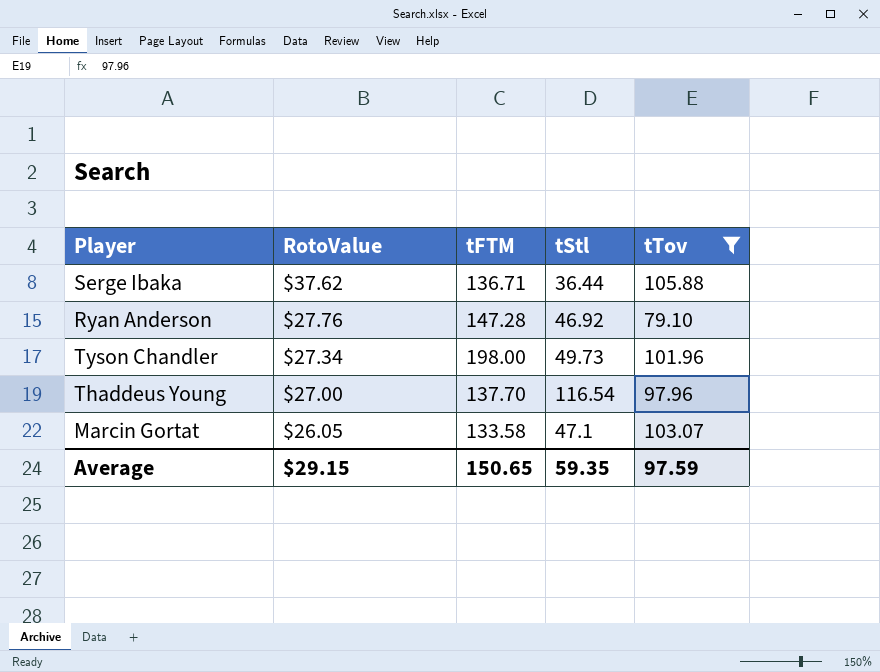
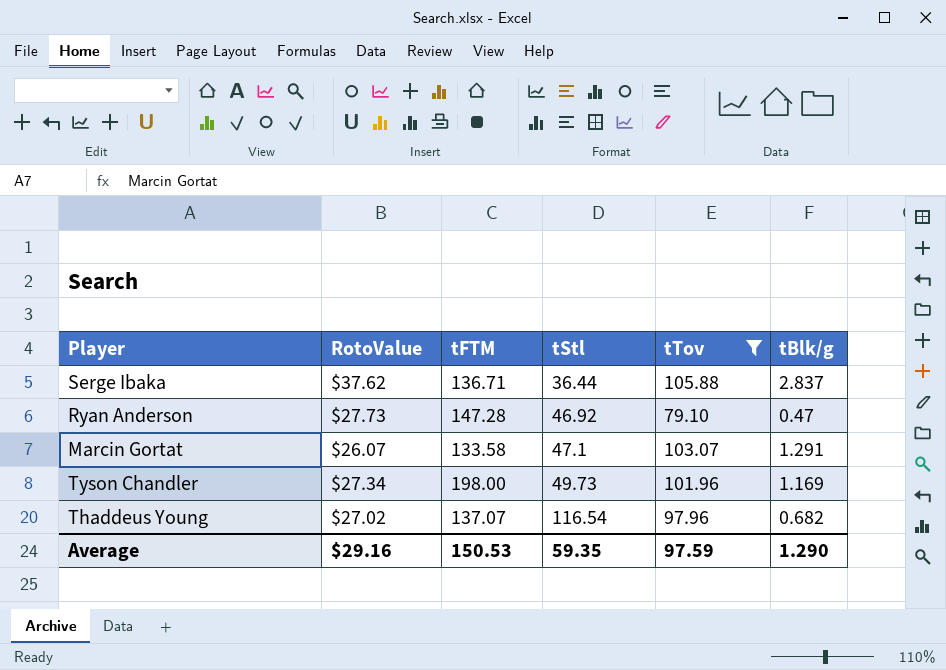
row order: RotoValue descending -> tStl ascending
column tBlk/g | position: none -> 6
Ryan Anderson | RotoValue: $27.76 -> $27.73
Marcin Gortat | RotoValue: $26.05 -> $26.07
Thaddeus Young | RotoValue: $27.00 -> $27.02
Thaddeus Young | tFTM: 137.70 -> 137.07
Average | RotoValue: $29.15 -> $29.16
Average | tFTM: 150.65 -> 150.53

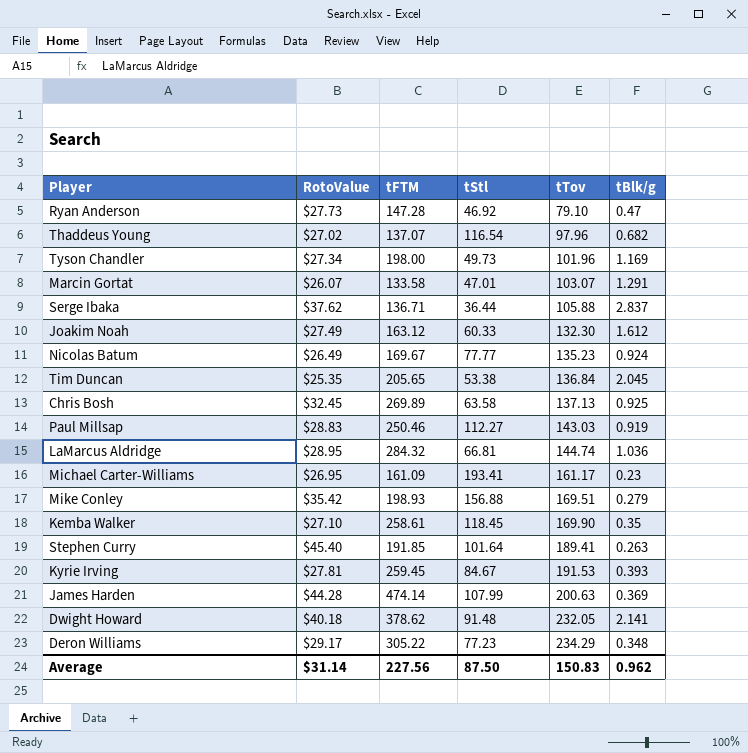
filter: tTov <= 105.88 -> none
row order: tStl ascending -> tTov ascending
Marcin Gortat | tStl: 47.1 -> 47.01
Average | RotoValue: $29.16 -> $31.14
Average | tFTM: 150.53 -> 227.56
Average | tStl: 59.35 -> 87.50
Average | tTov: 97.59 -> 150.83
Average | tBlk/g: 1.290 -> 0.962

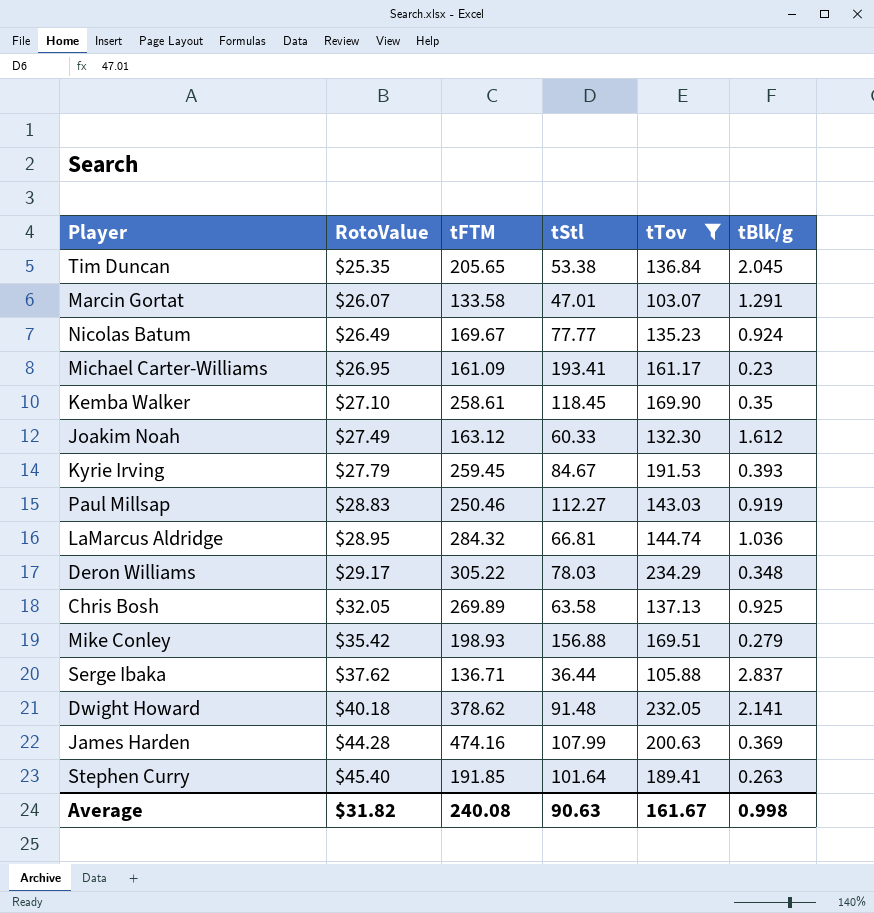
filter: none -> tTov >= 103.07
row order: tTov ascending -> RotoValue ascending
Kyrie Irving | RotoValue: $27.81 -> $27.79
Deron Williams | tStl: 77.23 -> 78.03
Chris Bosh | RotoValue: $32.45 -> $32.05
James Harden | tFTM: 474.14 -> 474.16
Average | RotoValue: $31.14 -> $31.82
Average | tFTM: 227.56 -> 240.08
Average | tStl: 87.50 -> 90.63
Average | tTov: 150.83 -> 161.67
Average | tBlk/g: 0.962 -> 0.998

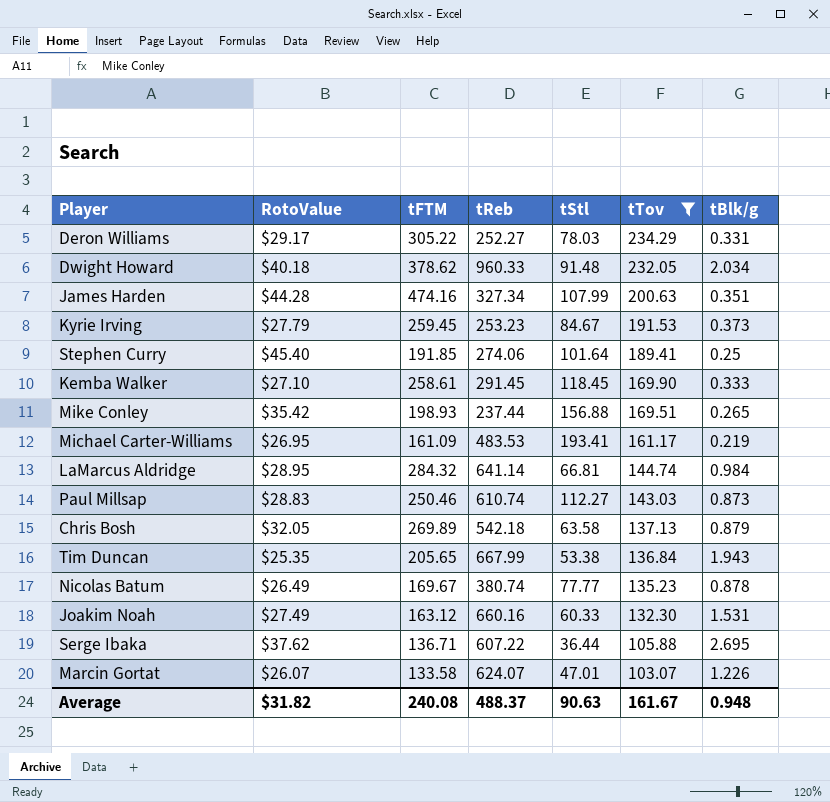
row order: RotoValue ascending -> tTov descending
column tReb | position: none -> 4
Deron Williams | tBlk/g: 0.348 -> 0.331
Dwight Howard | tBlk/g: 2.141 -> 2.034
James Harden | tBlk/g: 0.369 -> 0.351
Kyrie Irving | tBlk/g: 0.393 -> 0.373
Stephen Curry | tBlk/g: 0.263 -> 0.25
Kemba Walker | tBlk/g: 0.35 -> 0.333
Mike Conley | tBlk/g: 0.279 -> 0.265
Michael Carter-Williams | tBlk/g: 0.23 -> 0.219
LaMarcus Aldridge | tBlk/g: 1.036 -> 0.984
Paul Millsap | tBlk/g: 0.919 -> 0.873
Chris Bosh | tBlk/g: 0.925 -> 0.879
Tim Duncan | tBlk/g: 2.045 -> 1.943
Nicolas Batum | tBlk/g: 0.924 -> 0.878
Joakim Noah | tBlk/g: 1.612 -> 1.531
Serge Ibaka | tBlk/g: 2.837 -> 2.695
Marcin Gortat | tBlk/g: 1.291 -> 1.226
Average | tBlk/g: 0.998 -> 0.948

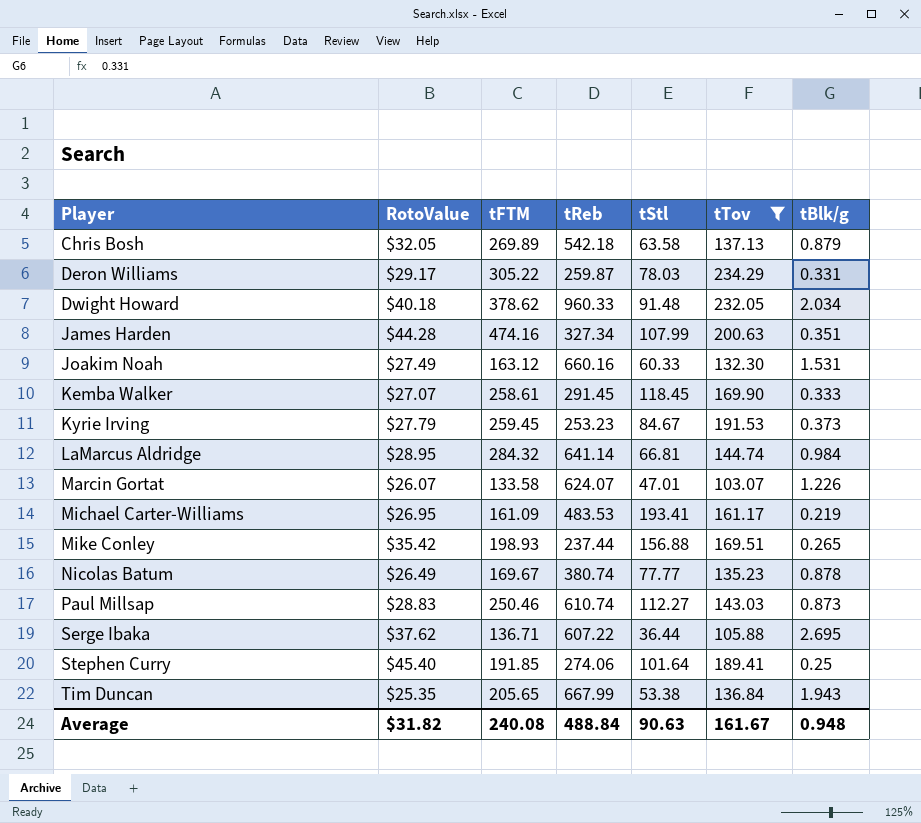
row order: tTov descending -> Player ascending
Deron Williams | tReb: 252.27 -> 259.87
Kemba Walker | RotoValue: $27.10 -> $27.07
Average | tReb: 488.37 -> 488.84

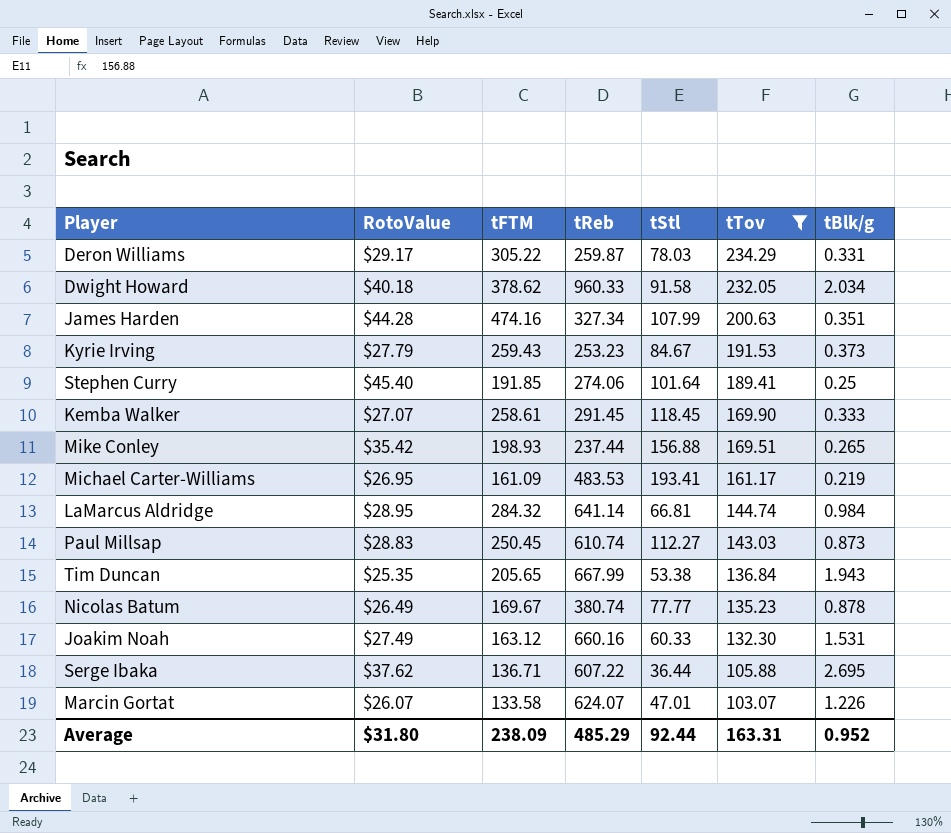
row order: Player ascending -> tTov descending
row Chris Bosh: $32.05 | 269.89 | 542.18 | 63.58 | 137.13 | 0.879 -> none
Dwight Howard | tStl: 91.48 -> 91.58
Kyrie Irving | tFTM: 259.45 -> 259.43
Paul Millsap | tFTM: 250.46 -> 250.45
Average | RotoValue: $31.82 -> $31.80
Average | tFTM: 240.08 -> 238.09
Average | tReb: 488.84 -> 485.29
Average | tStl: 90.63 -> 92.44
Average | tTov: 161.67 -> 163.31
Average | tBlk/g: 0.948 -> 0.952

